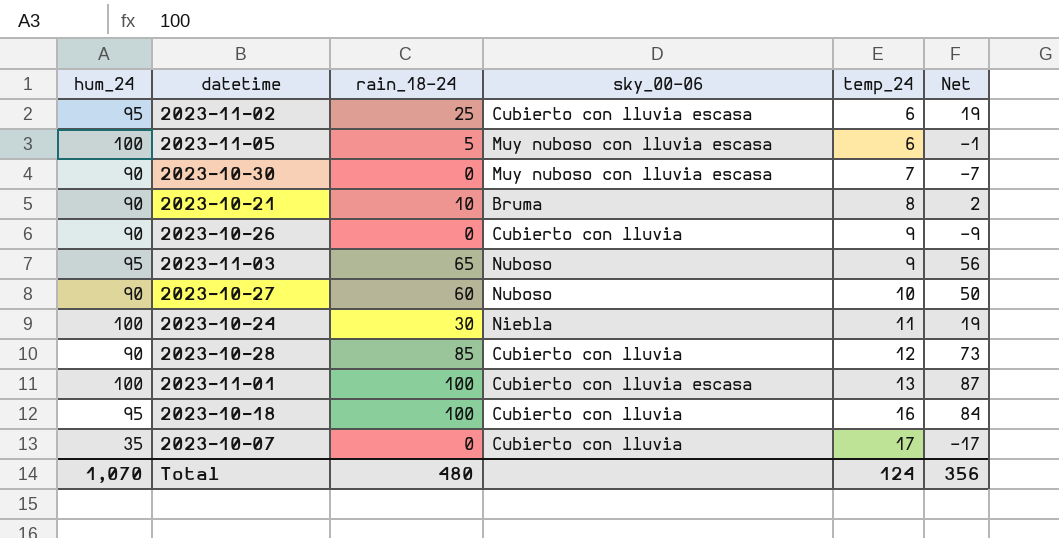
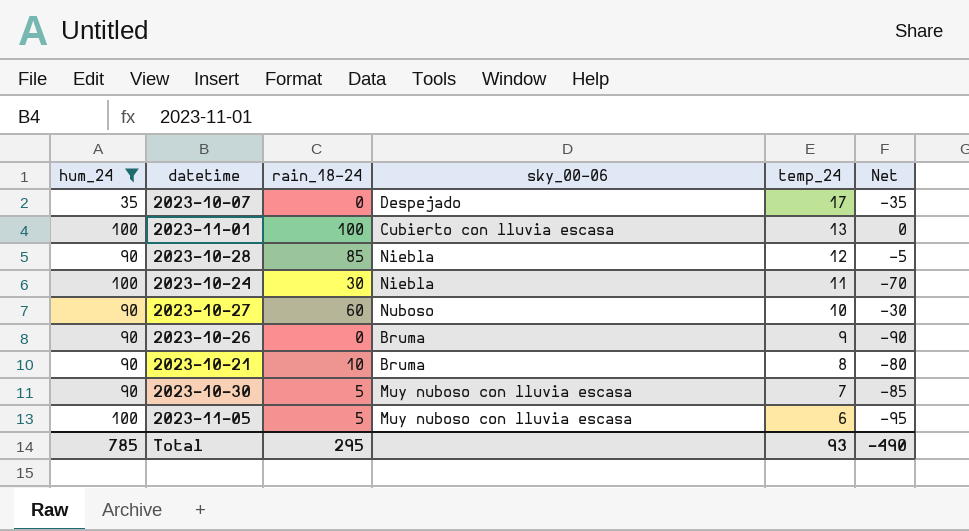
filter: none -> hum_24 != 95
row order: temp_24 ascending -> temp_24 descending
column Net | formula: [rain_18-24] - [temp_24] -> [rain_18-24] - [hum_24]
2023-10-07 | sky_00-06: Cubierto con lluvia -> Despejado
2023-10-28 | sky_00-06: Cubierto con lluvia -> Niebla
2023-10-26 | sky_00-06: Cubierto con lluvia -> Bruma
2023-10-30 | rain_18-24: 0 -> 5
Total | hum_24: 1,070 -> 785
Total | rain_18-24: 480 -> 295
Total | temp_24: 124 -> 93
Total | Net: 356 -> -490

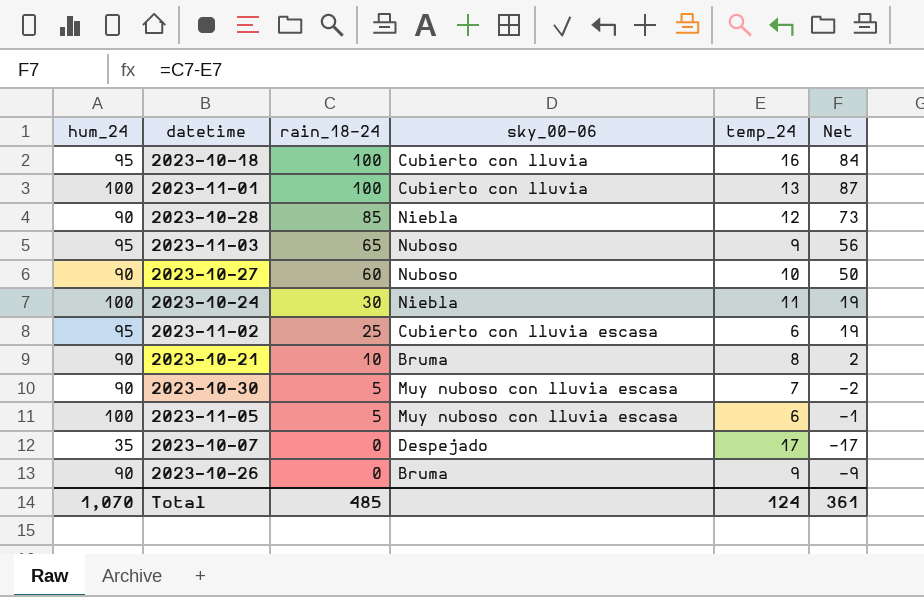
filter: hum_24 != 95 -> none
row order: temp_24 descending -> rain_18-24 descending
column Net | formula: [rain_18-24] - [hum_24] -> [rain_18-24] - [temp_24]
2023-11-01 | sky_00-06: Cubierto con lluvia escasa -> Cubierto con lluvia
Total | hum_24: 785 -> 1,070
Total | rain_18-24: 295 -> 485
Total | temp_24: 93 -> 124
Total | Net: -490 -> 361

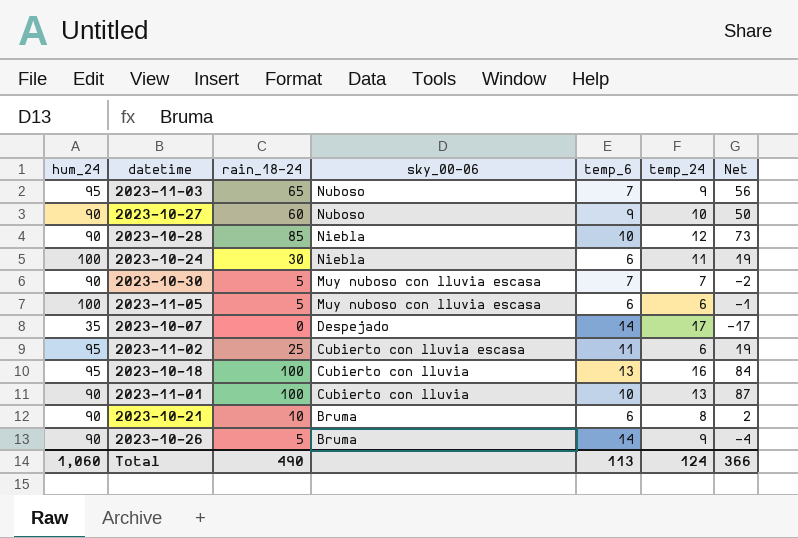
row order: rain_18-24 descending -> sky_00-06 descending
column temp_6 | position: none -> 5
2023-11-01 | hum_24: 100 -> 90
2023-10-26 | rain_18-24: 0 -> 5
2023-10-26 | Net: -9 -> -4
Total | hum_24: 1,070 -> 1,060
Total | rain_18-24: 485 -> 490
Total | Net: 361 -> 366

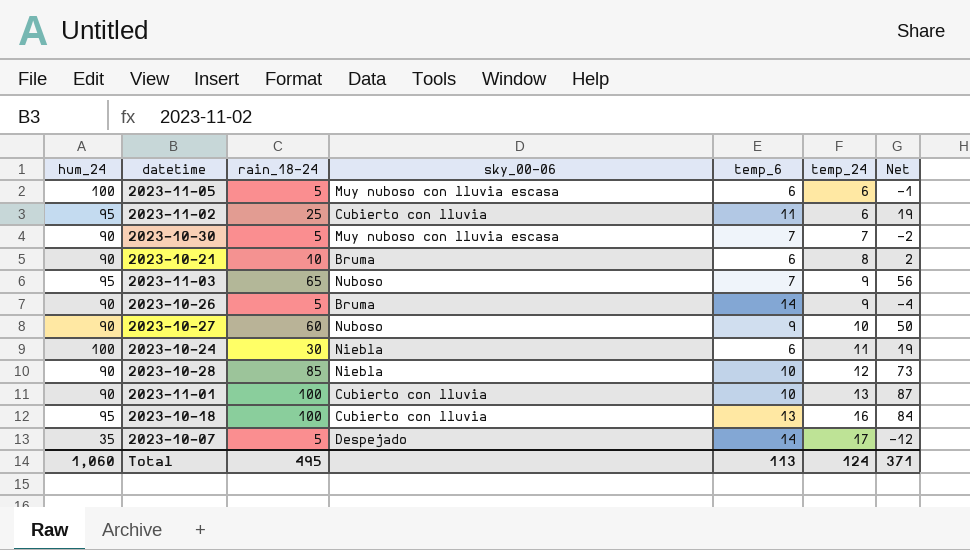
row order: sky_00-06 descending -> temp_24 ascending
2023-11-02 | sky_00-06: Cubierto con lluvia escasa -> Cubierto con lluvia
2023-10-07 | rain_18-24: 0 -> 5
2023-10-07 | Net: -17 -> -12
Total | rain_18-24: 490 -> 495
Total | Net: 366 -> 371

